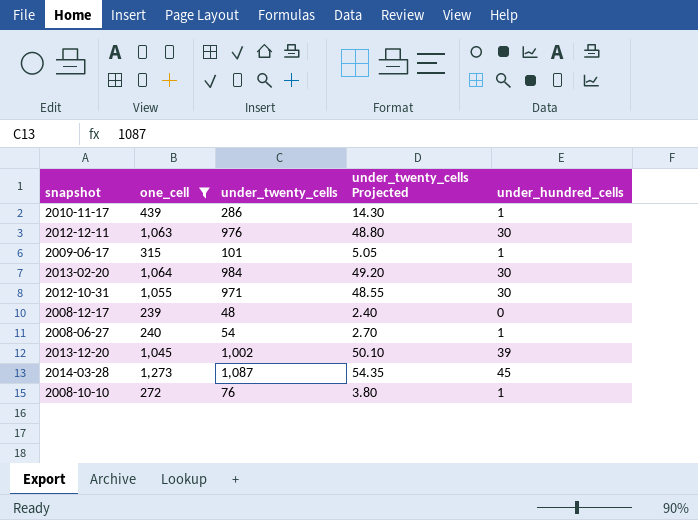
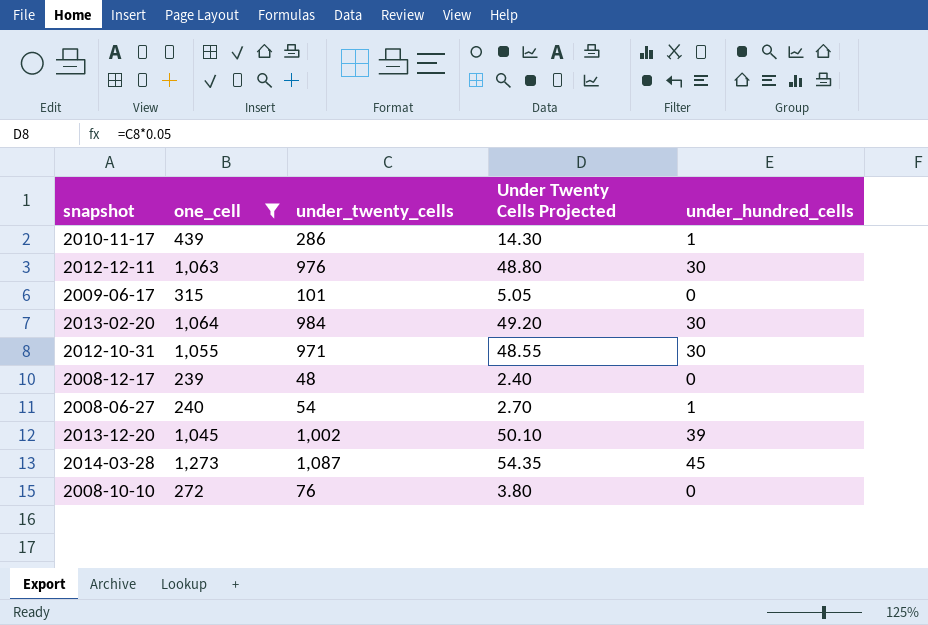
column name: under_twenty_cells Projected -> Under Twenty Cells Projected
2009-06-17 | under_hundred_cells: 1 -> 0
2008-10-10 | under_hundred_cells: 1 -> 0

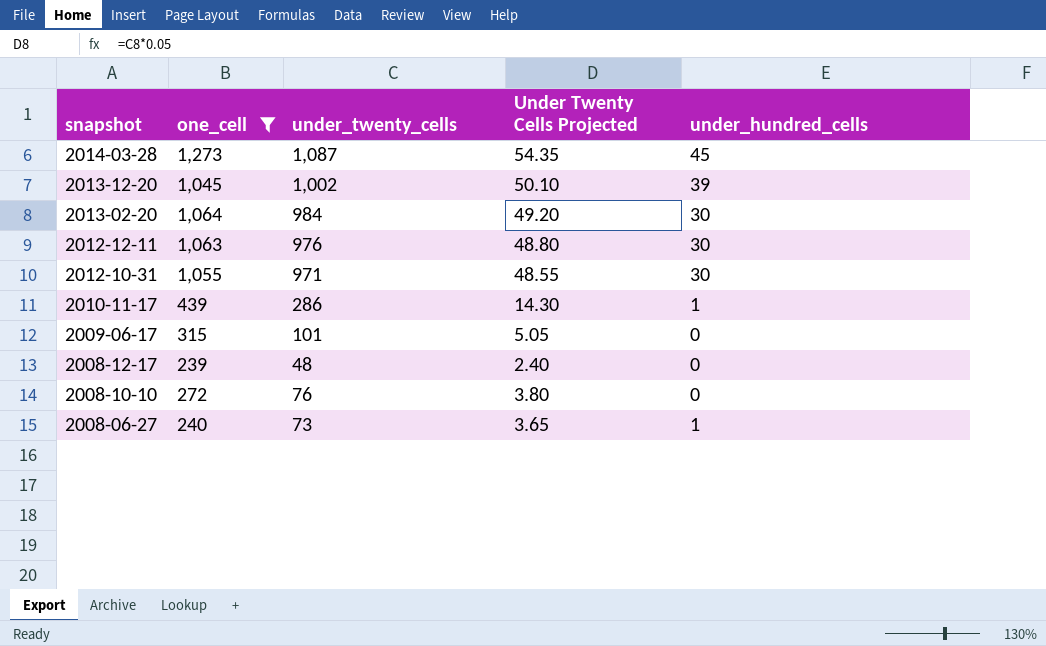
row order: none -> snapshot descending
2008-06-27 | under_twenty_cells: 54 -> 73
2008-06-27 | Under Twenty Cells Projected: 2.70 -> 3.65

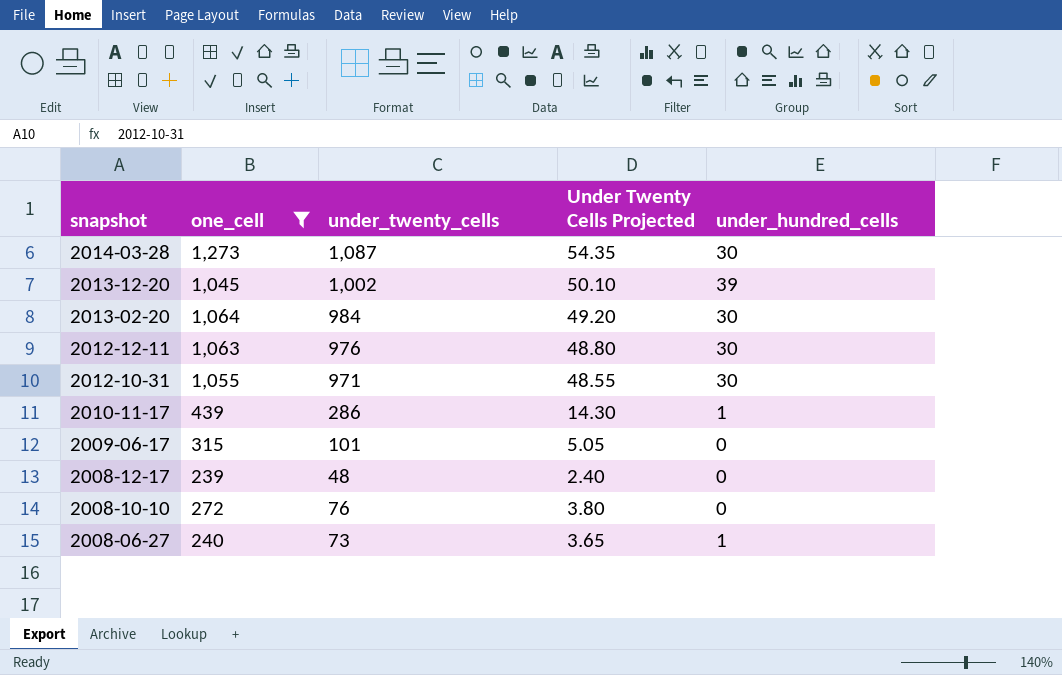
2014-03-28 | under_hundred_cells: 45 -> 30

